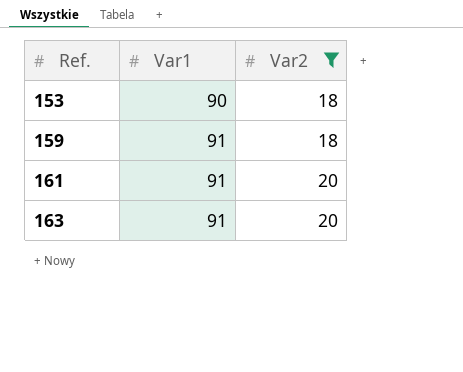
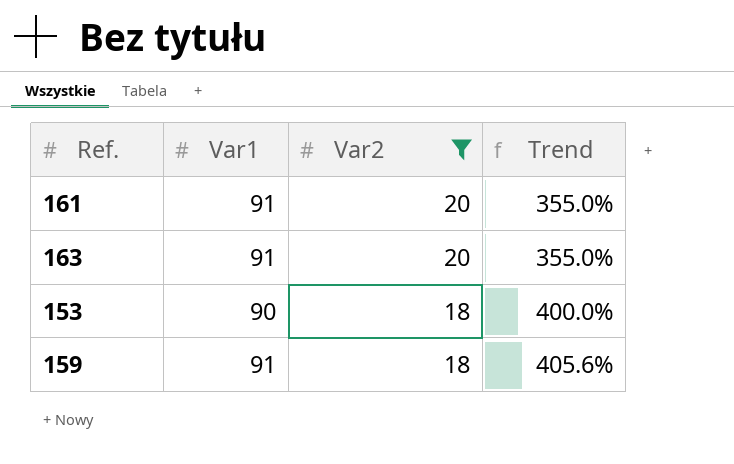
row order: Ref. ascending -> Var2 descending
column Trend | formula: none -> ([Var1] - [Var2]) / [Var2]

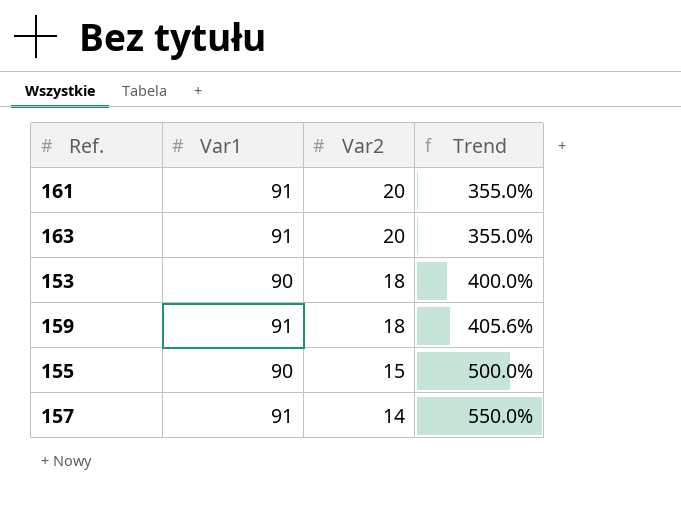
filter: Var2 >= 18 -> none

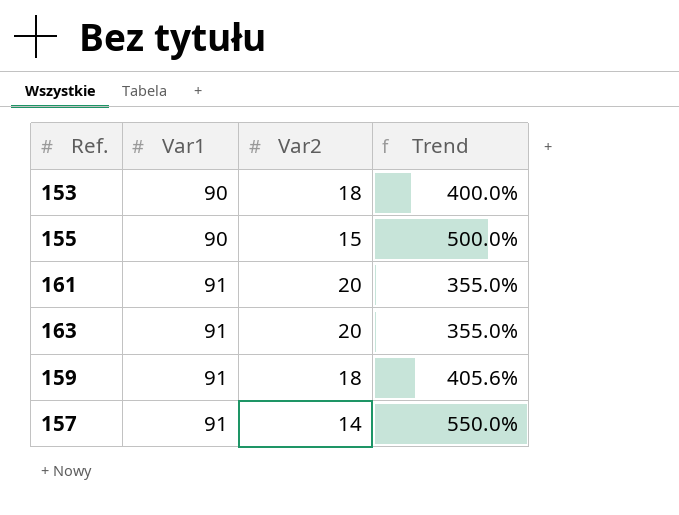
row order: Var2 descending -> Var1 ascending

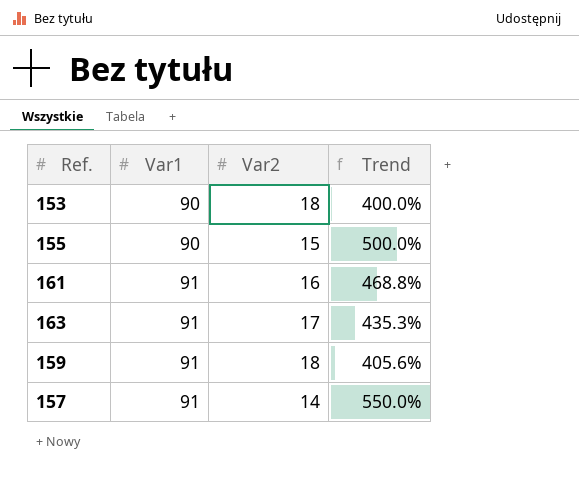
161 | Var2: 20 -> 16
161 | Trend: 355.0% -> 468.8%
163 | Var2: 20 -> 17
163 | Trend: 355.0% -> 435.3%

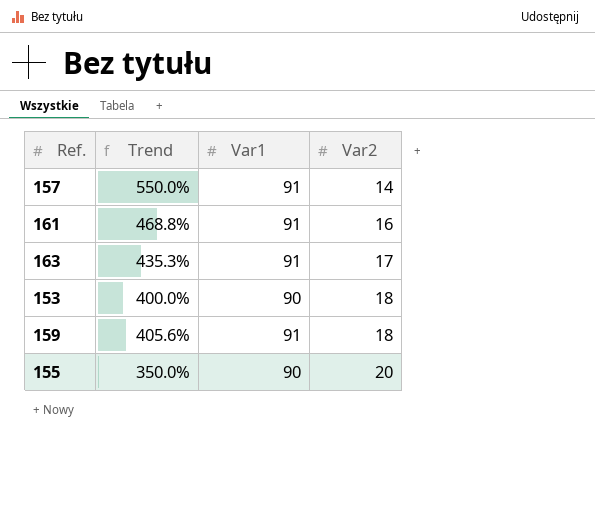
row order: Var1 ascending -> Var2 ascending
column Trend | position: 4 -> 2
155 | Trend: 500.0% -> 350.0%
155 | Var2: 15 -> 20

